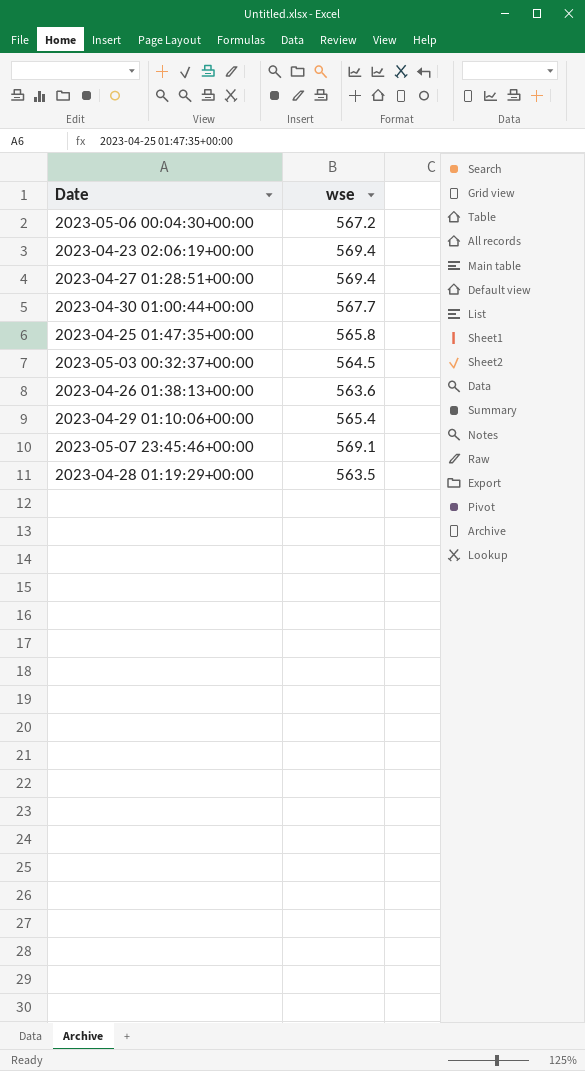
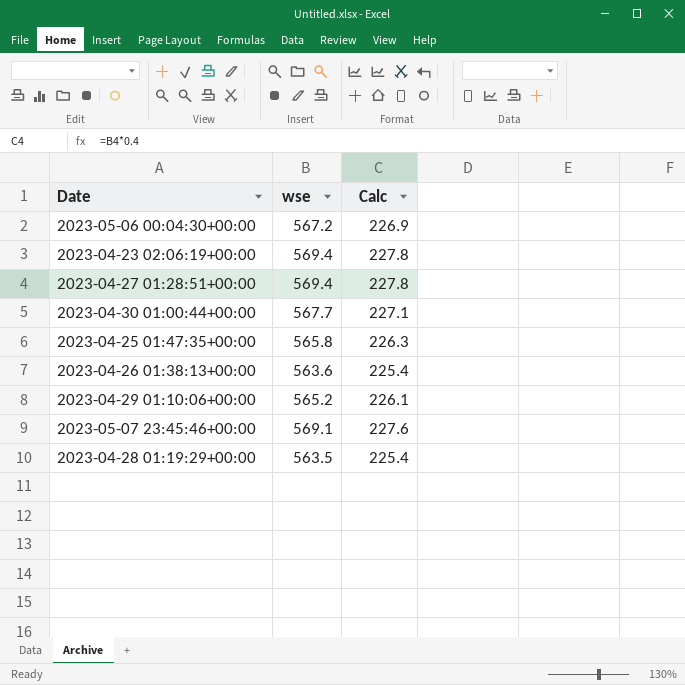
column Calc | formula: none -> [wse] * 0.4
row 2023-05-03 00:32:37+00:00: 564.5 -> none
2023-04-29 01:10:06+00:00 | wse: 565.4 -> 565.2

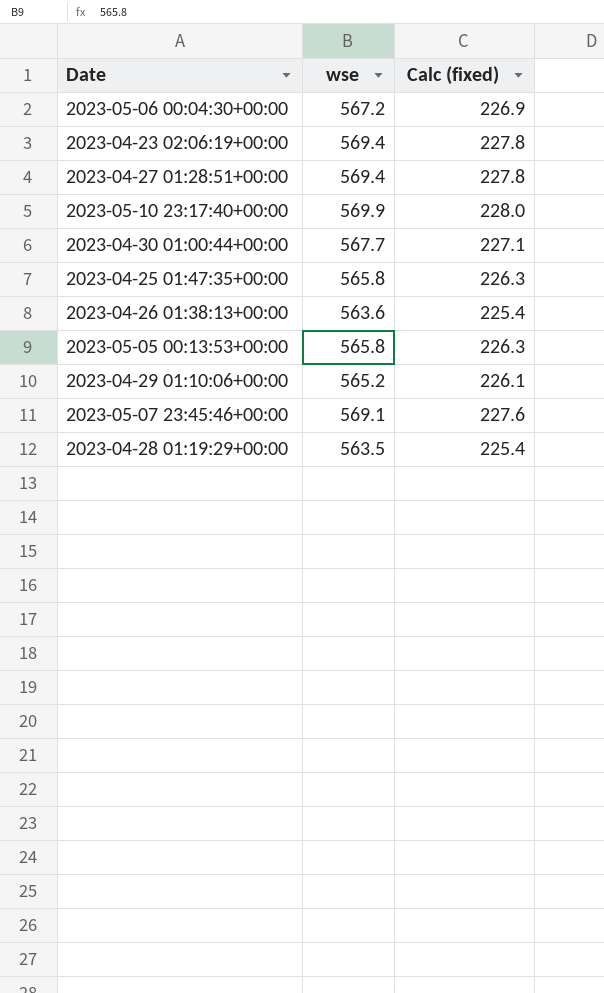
column name: Calc -> Calc (fixed)
row 2023-05-10 23:17:40+00:00: none -> 569.9 | 228.0
row 2023-05-05 00:13:53+00:00: none -> 565.8 | 226.3

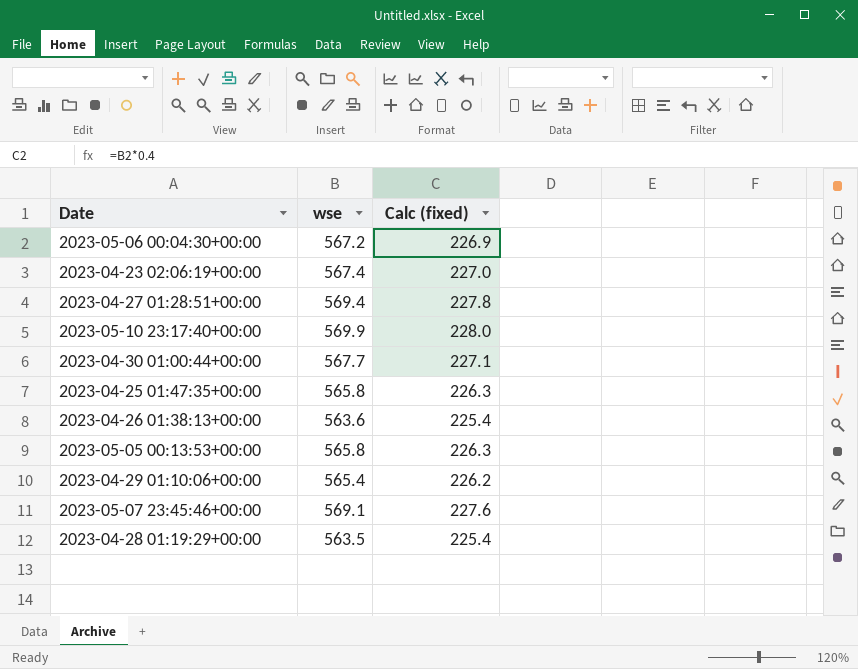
2023-04-23 02:06:19+00:00 | wse: 569.4 -> 567.4
2023-04-23 02:06:19+00:00 | Calc (fixed): 227.8 -> 227.0
2023-04-29 01:10:06+00:00 | wse: 565.2 -> 565.4
2023-04-29 01:10:06+00:00 | Calc (fixed): 226.1 -> 226.2

